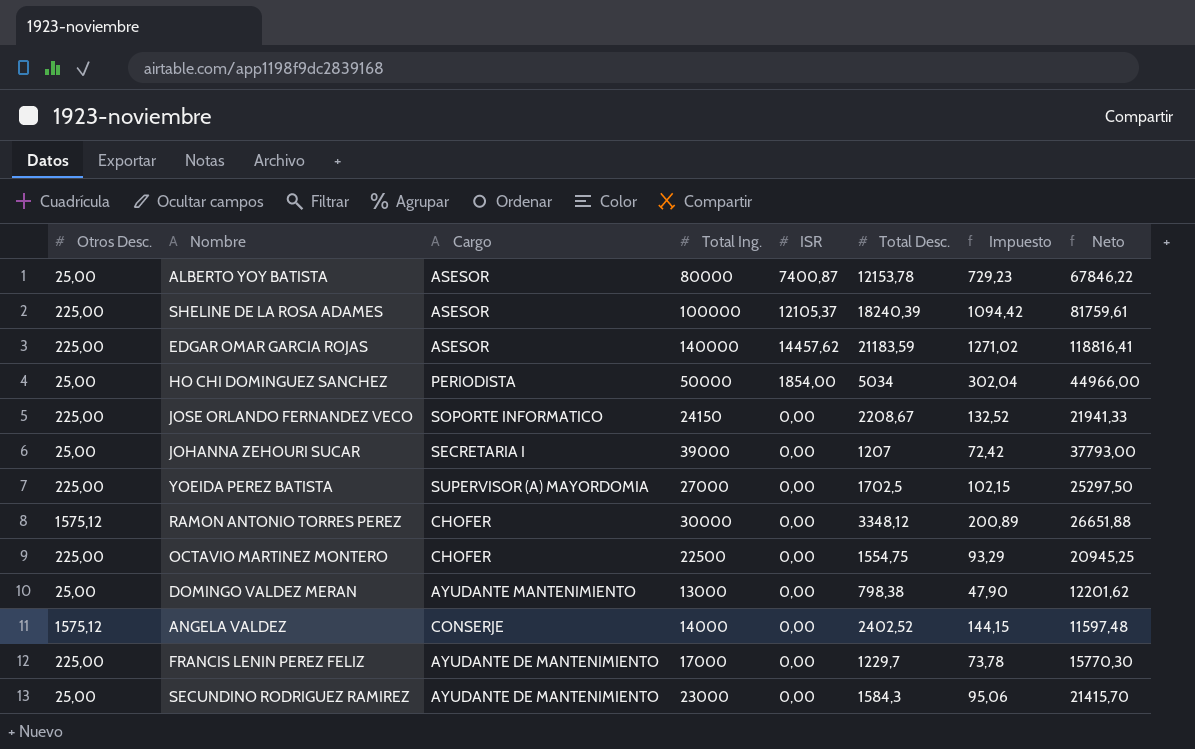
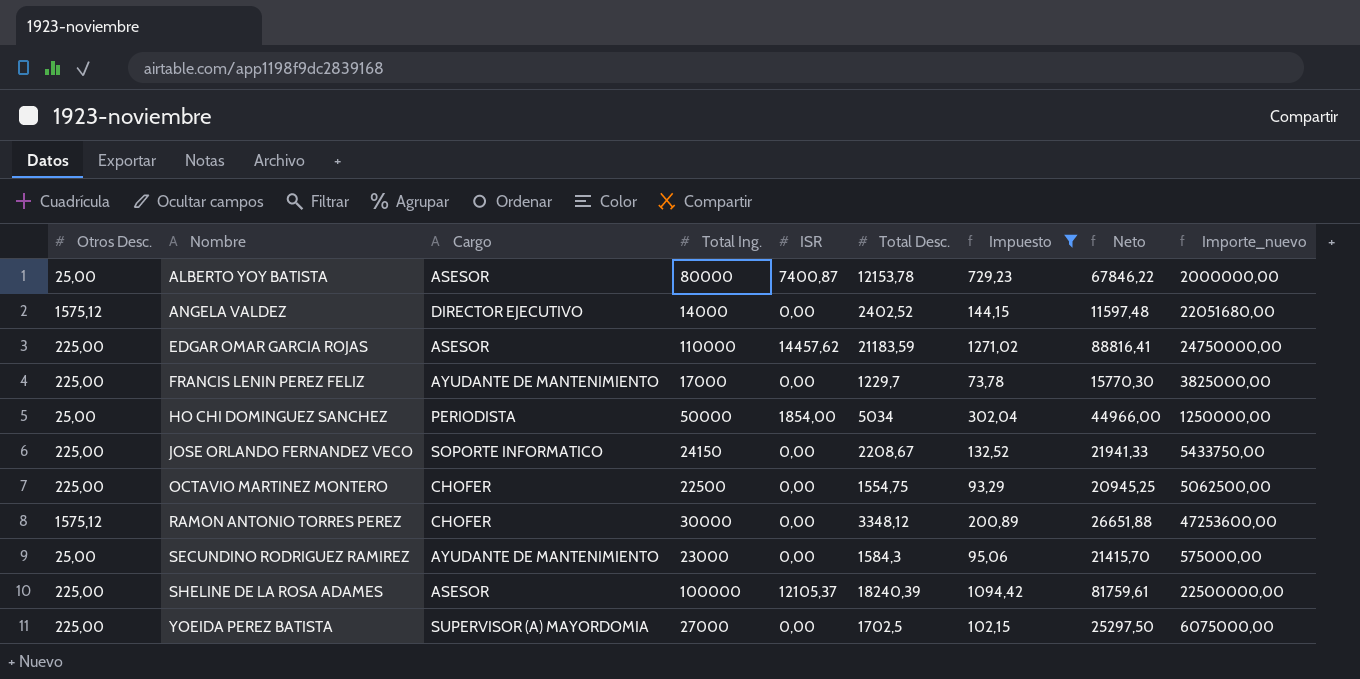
filter: none -> Impuesto >= 73,78
row order: none -> Nombre ascending
column Importe_nuevo | formula: none -> [Otros Desc.] * [Total Ing.]
ANGELA VALDEZ | Cargo: CONSERJE -> DIRECTOR EJECUTIVO
EDGAR OMAR GARCIA ROJAS | Total Ing.: 140000 -> 110000
EDGAR OMAR GARCIA ROJAS | Neto: 118816,41 -> 88816,41

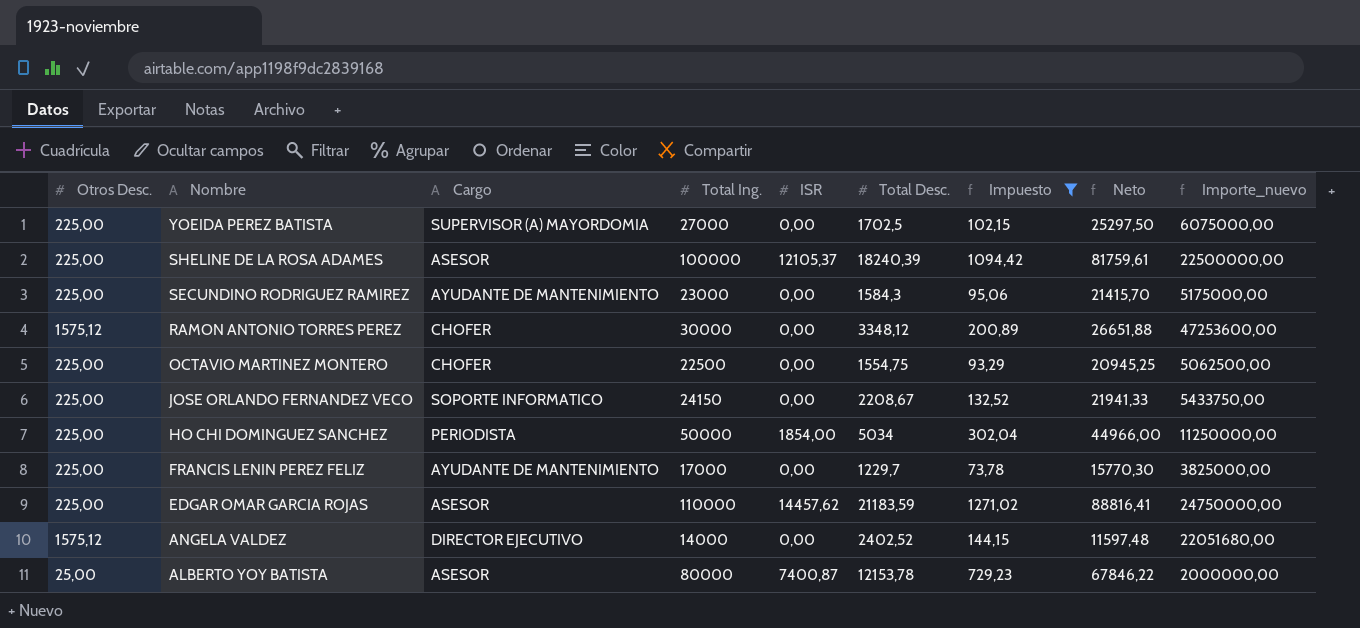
row order: Nombre ascending -> Nombre descending
SECUNDINO RODRIGUEZ RAMIREZ | Otros Desc.: 25,00 -> 225,00
SECUNDINO RODRIGUEZ RAMIREZ | Importe_nuevo: 575000,00 -> 5175000,00
HO CHI DOMINGUEZ SANCHEZ | Otros Desc.: 25,00 -> 225,00
HO CHI DOMINGUEZ SANCHEZ | Importe_nuevo: 1250000,00 -> 11250000,00

